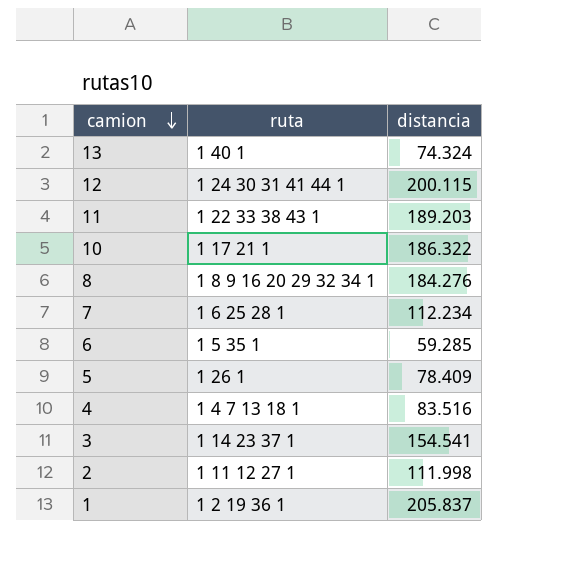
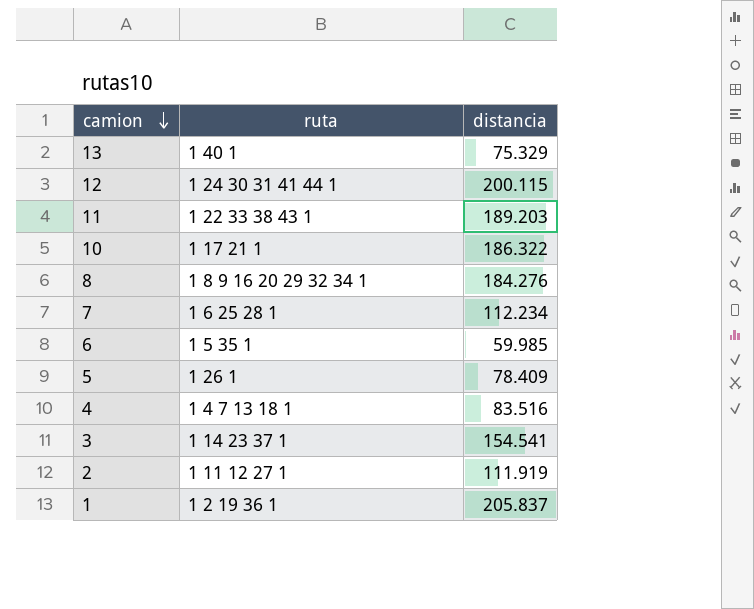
13 | distancia: 74.324 -> 75.329
6 | distancia: 59.285 -> 59.985
2 | distancia: 111.998 -> 111.919

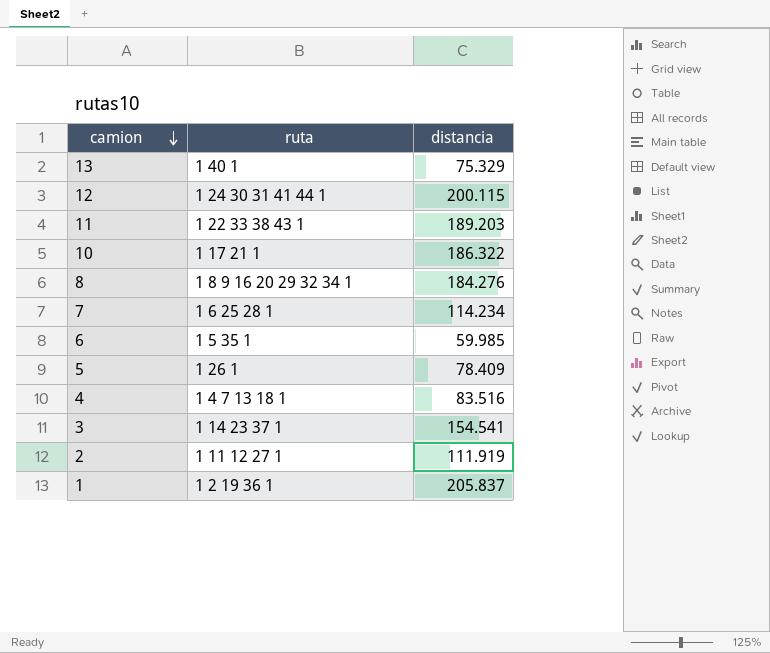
7 | distancia: 112.234 -> 114.234

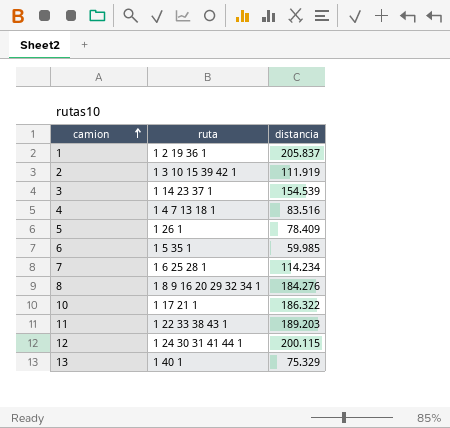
row order: camion descending -> camion ascending
2 | ruta: 1 11 12 27 1 -> 1 3 10 15 39 42 1
3 | distancia: 154.541 -> 154.539

